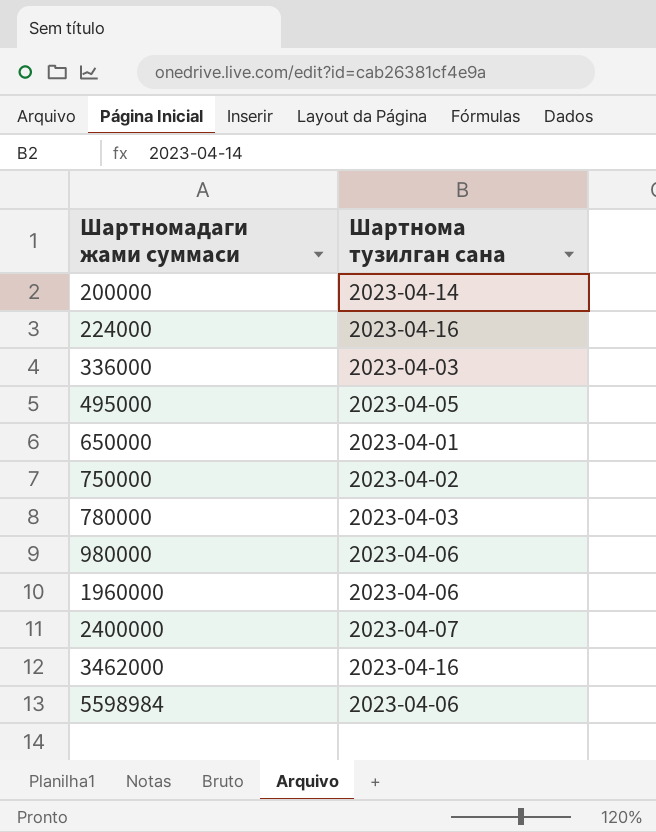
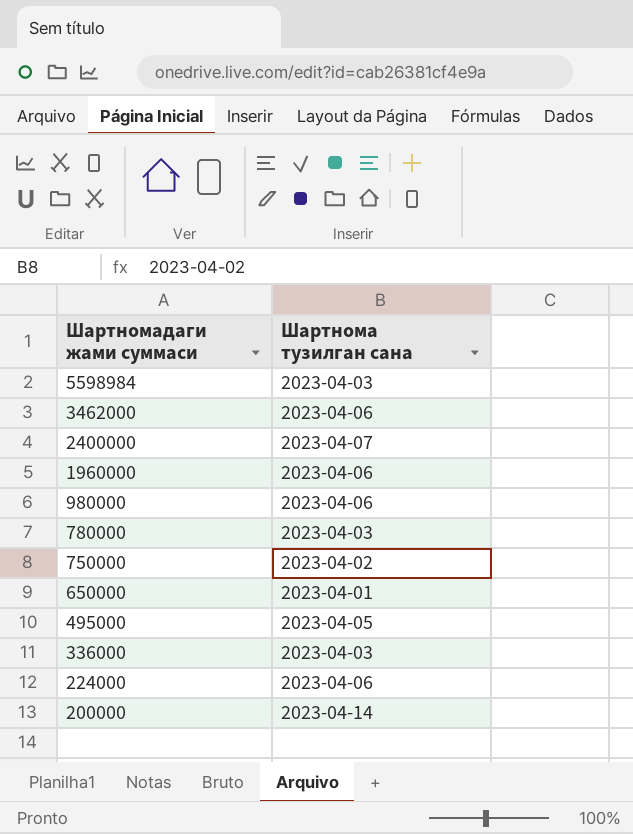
row order: Шартномадаги жами суммаси ascending -> Шартномадаги жами суммаси descending
5598984 | Шартнома тузилган сана: 2023-04-06 -> 2023-04-03
3462000 | Шартнома тузилган сана: 2023-04-16 -> 2023-04-06
224000 | Шартнома тузилган сана: 2023-04-16 -> 2023-04-06

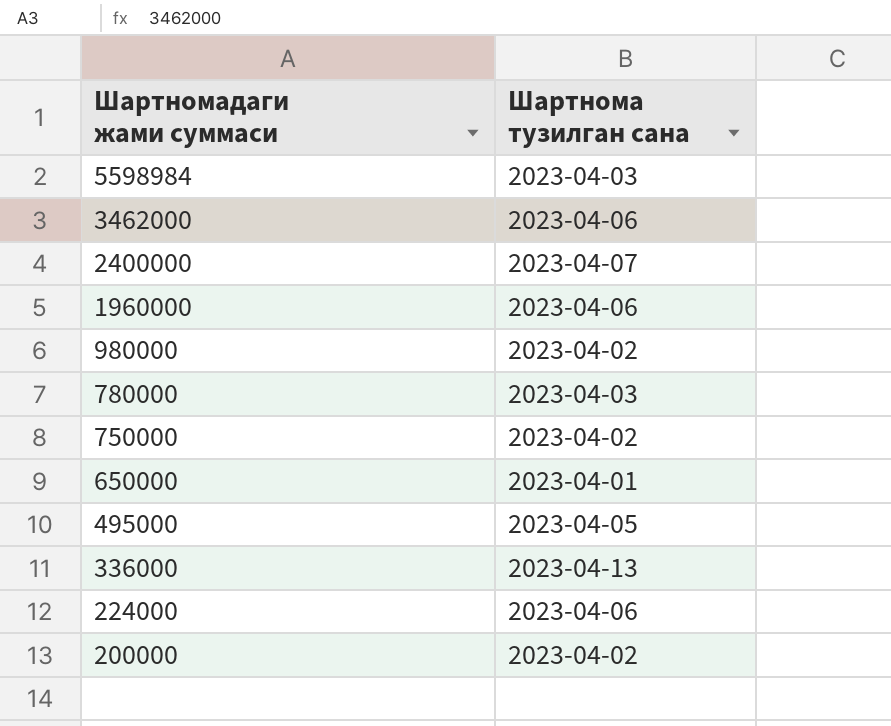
980000 | Шартнома тузилган сана: 2023-04-06 -> 2023-04-02
336000 | Шартнома тузилган сана: 2023-04-03 -> 2023-04-13
200000 | Шартнома тузилган сана: 2023-04-14 -> 2023-04-02

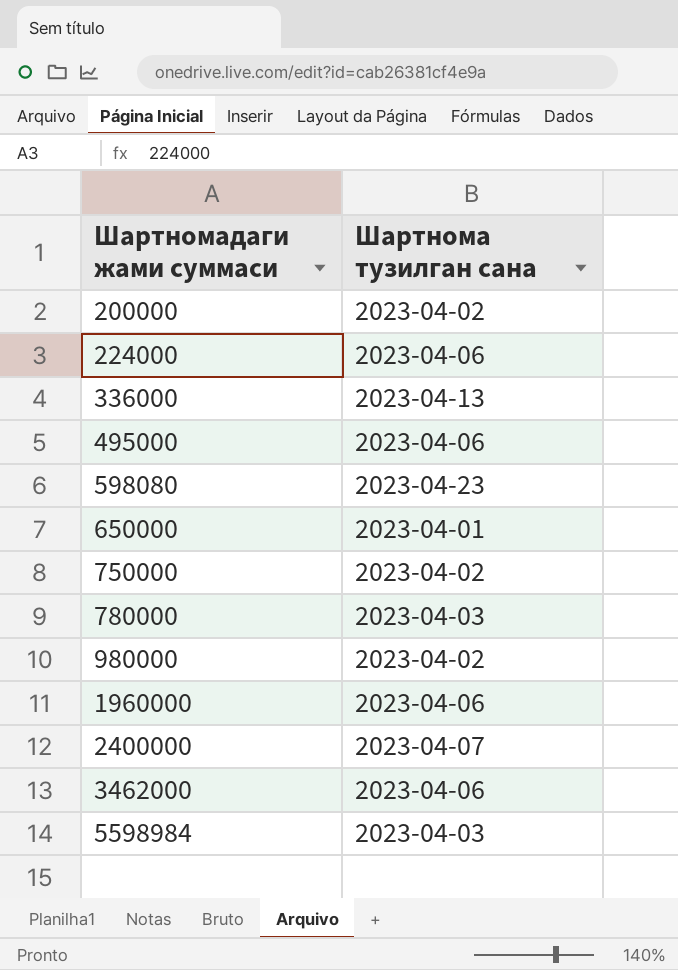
row order: Шартномадаги жами суммаси descending -> Шартномадаги жами суммаси ascending
495000 | Шартнома тузилган сана: 2023-04-05 -> 2023-04-06
row 598080: none -> 2023-04-23

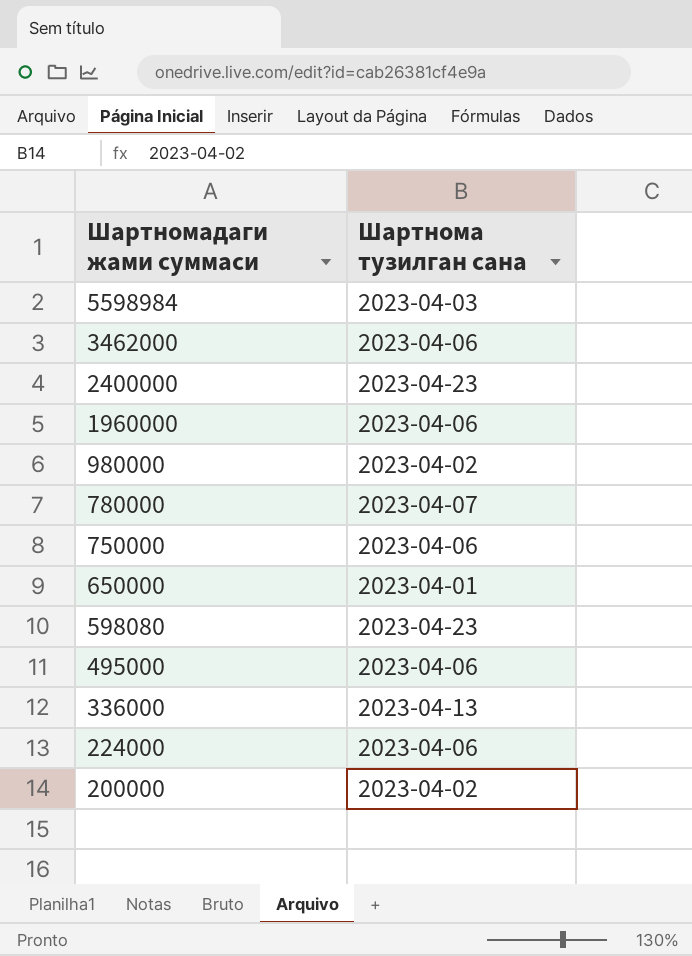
row order: Шартномадаги жами суммаси ascending -> Шартномадаги жами суммаси descending
2400000 | Шартнома тузилган сана: 2023-04-07 -> 2023-04-23
780000 | Шартнома тузилган сана: 2023-04-03 -> 2023-04-07
750000 | Шартнома тузилган сана: 2023-04-02 -> 2023-04-06

